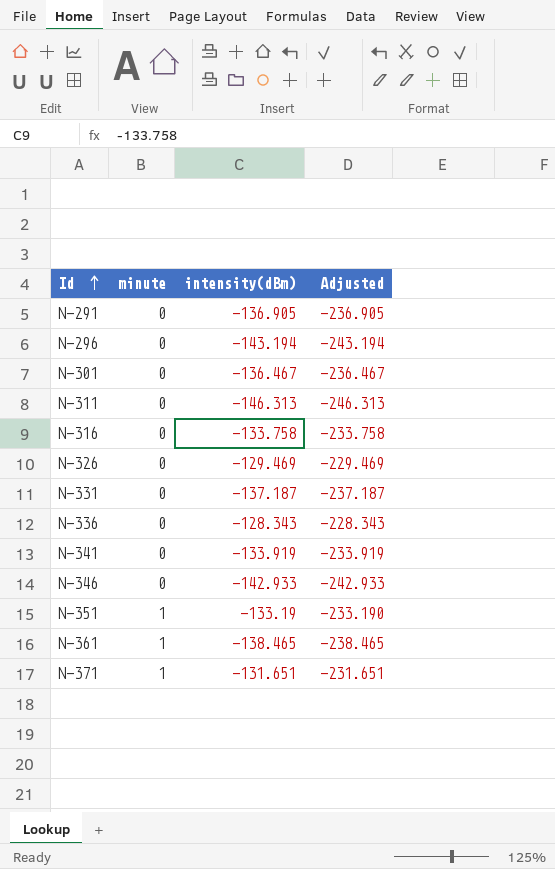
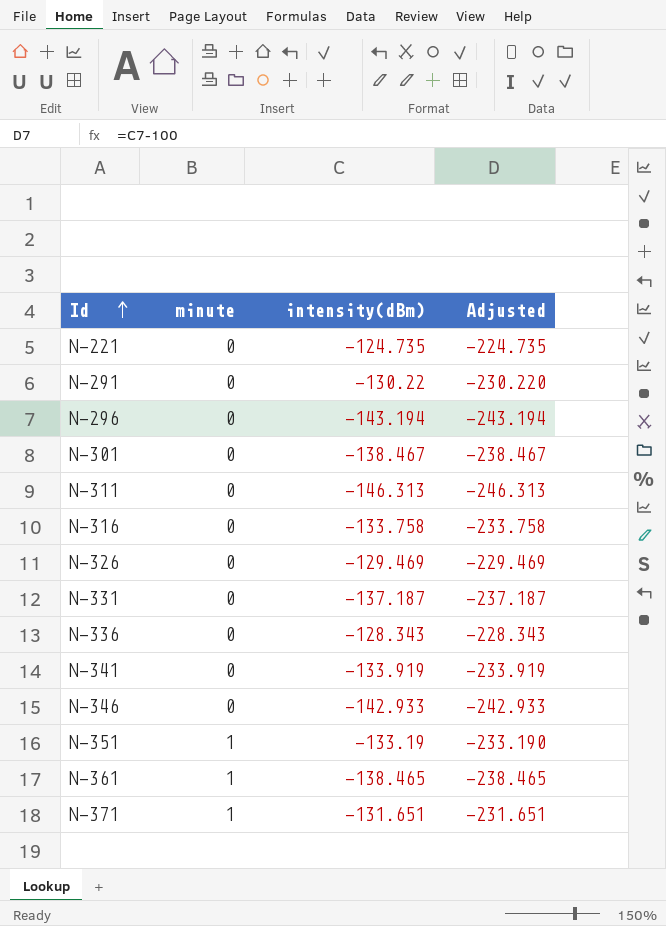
row N-221: none -> 0 | -124.735 | -224.735
N-291 | intensity(dBm): -136.905 -> -130.22
N-291 | Adjusted: -236.905 -> -230.220
N-301 | intensity(dBm): -136.467 -> -138.467
N-301 | Adjusted: -236.467 -> -238.467

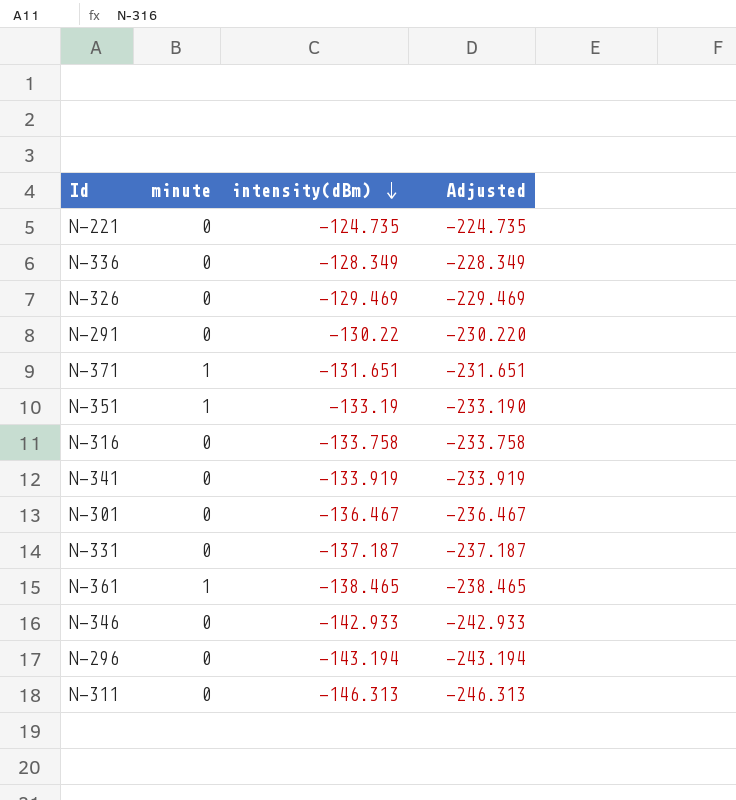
row order: Id ascending -> intensity(dBm) descending
N-336 | intensity(dBm): -128.343 -> -128.349
N-336 | Adjusted: -228.343 -> -228.349
N-301 | intensity(dBm): -138.467 -> -136.467
N-301 | Adjusted: -238.467 -> -236.467

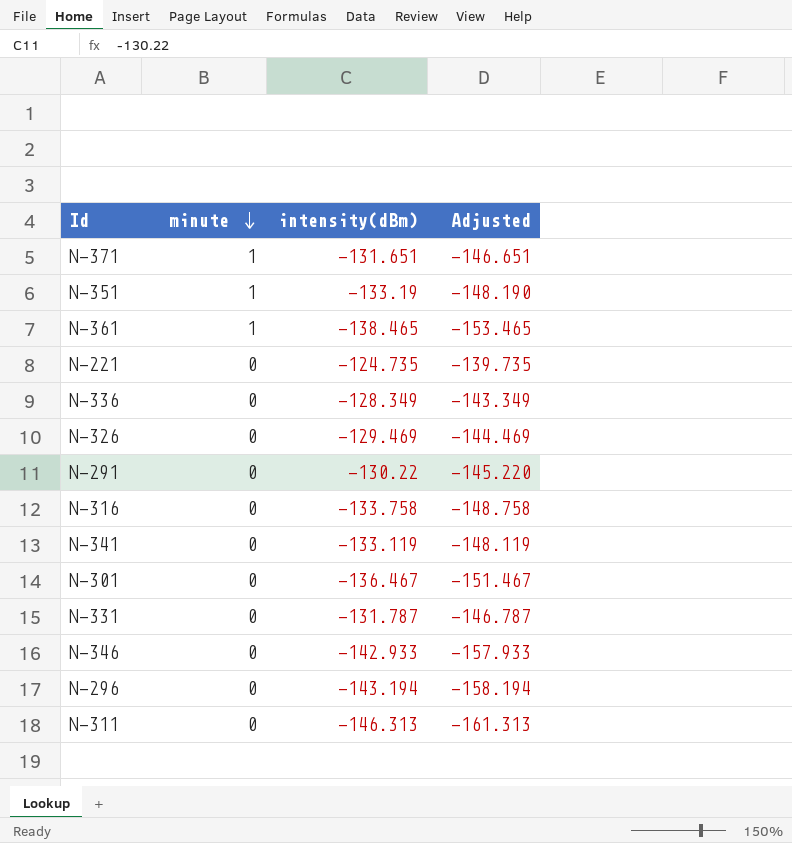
row order: intensity(dBm) descending -> minute descending
column Adjusted | formula: [intensity(dBm)] - 100 -> [intensity(dBm)] - 15
N-341 | intensity(dBm): -133.919 -> -133.119
N-331 | intensity(dBm): -137.187 -> -131.787

